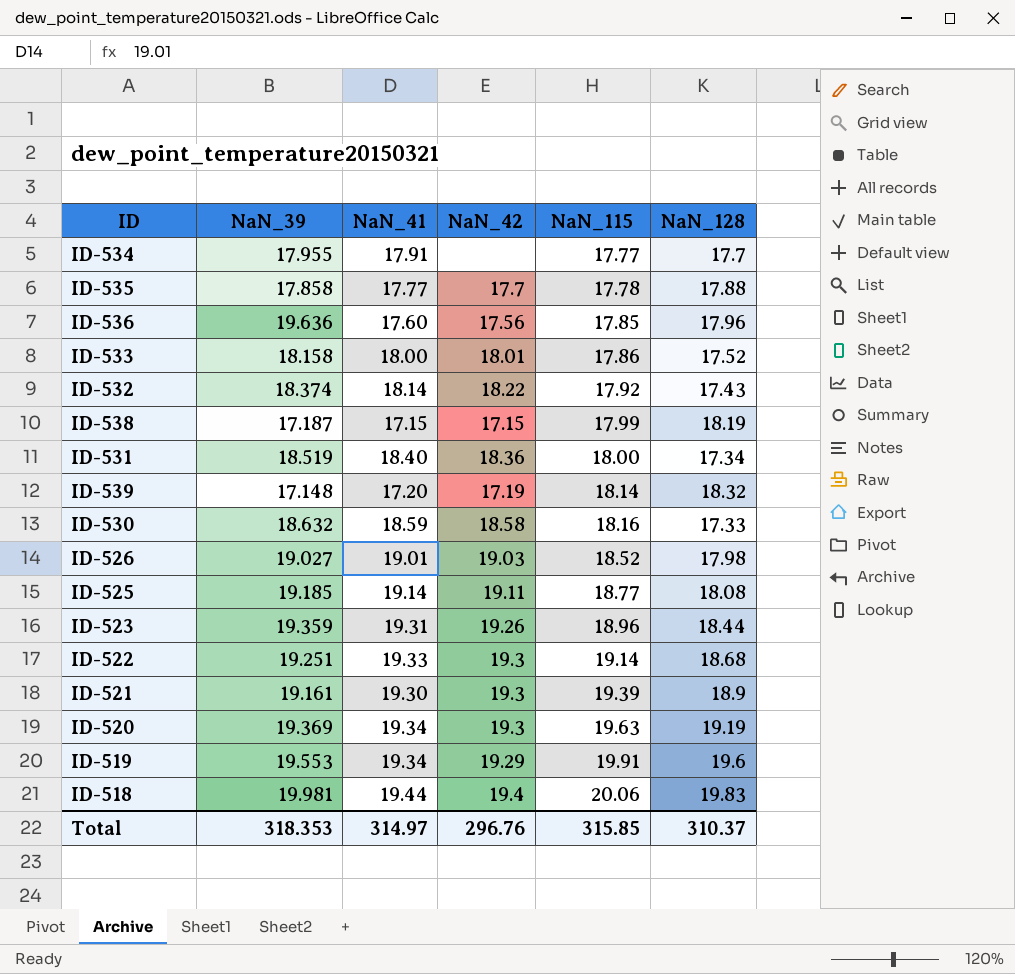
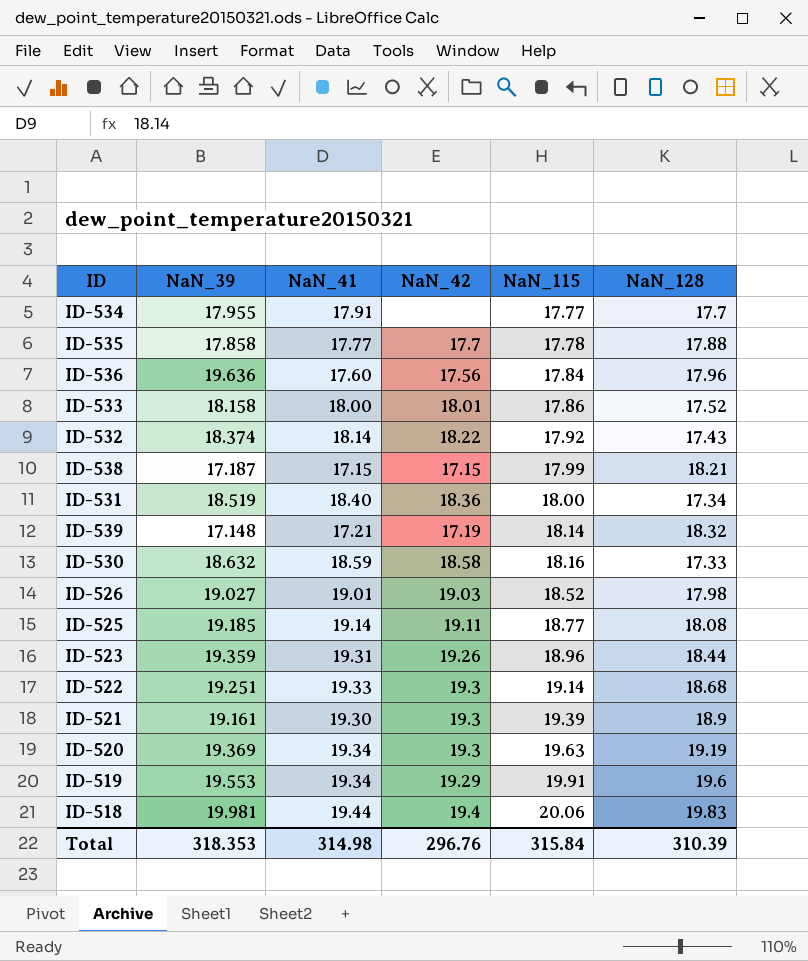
ID-536 | NaN_115: 17.85 -> 17.84
ID-538 | NaN_128: 18.19 -> 18.21
ID-539 | NaN_41: 17.20 -> 17.21
Total | NaN_41: 314.97 -> 314.98
Total | NaN_115: 315.85 -> 315.84
Total | NaN_128: 310.37 -> 310.39

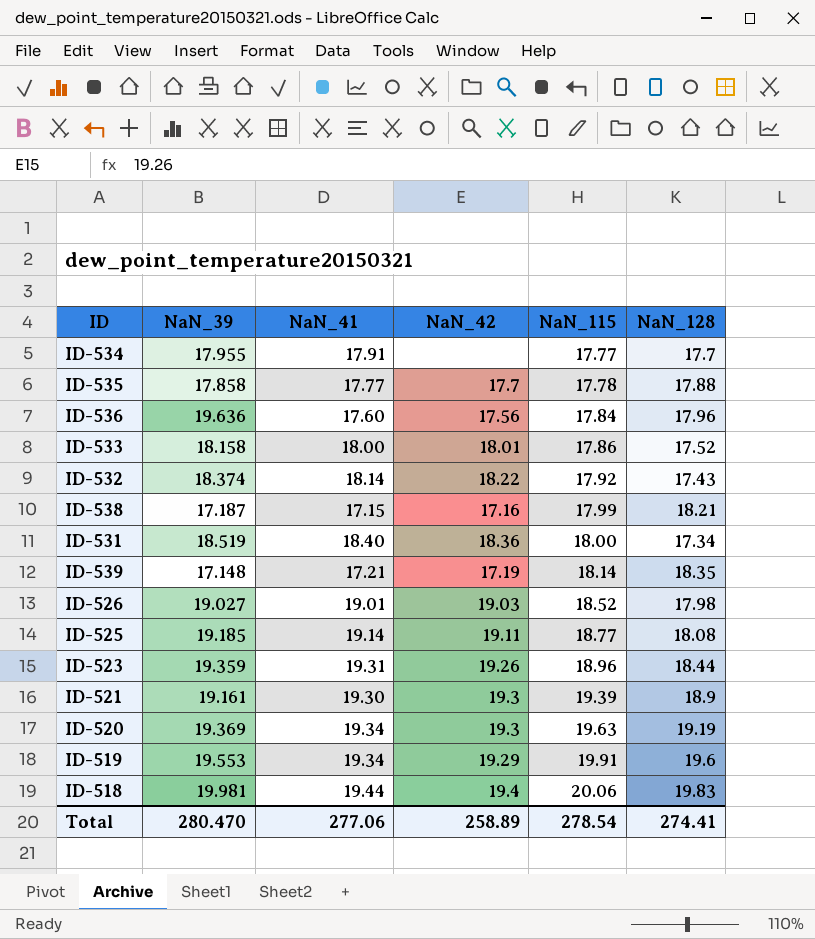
row ID-530: 18.632 | 18.59 | 18.58 | 18.16 | 17.33 -> none
row ID-522: 19.251 | 19.33 | 19.3 | 19.14 | 18.68 -> none
ID-538 | NaN_42: 17.15 -> 17.16
ID-539 | NaN_128: 18.32 -> 18.35
Total | NaN_39: 318.353 -> 280.470
Total | NaN_41: 314.98 -> 277.06
Total | NaN_42: 296.76 -> 258.89
Total | NaN_115: 315.84 -> 278.54
Total | NaN_128: 310.39 -> 274.41

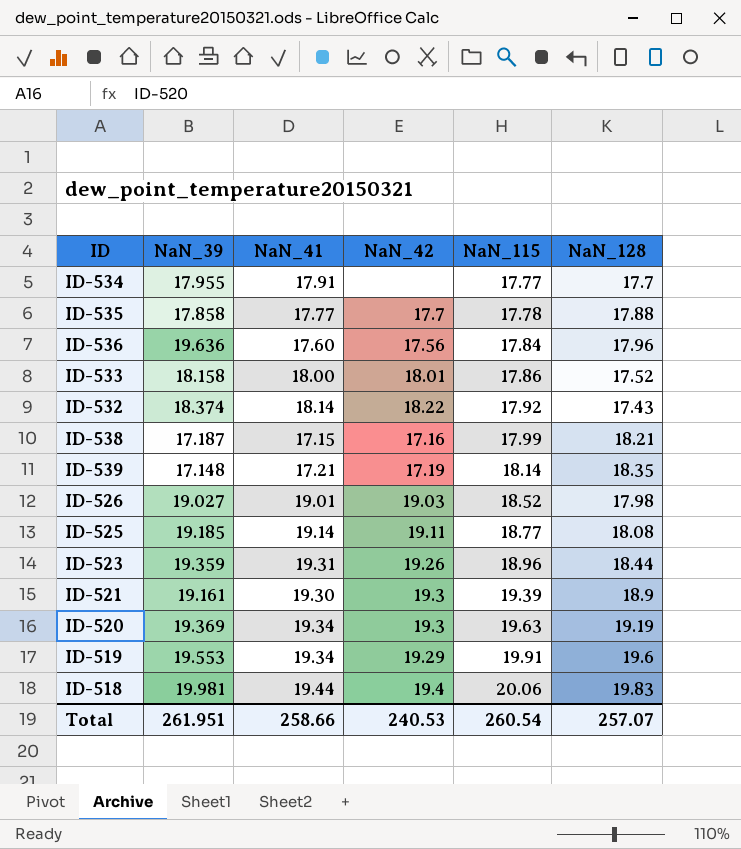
row ID-531: 18.519 | 18.40 | 18.36 | 18.00 | 17.34 -> none
Total | NaN_39: 280.470 -> 261.951
Total | NaN_41: 277.06 -> 258.66
Total | NaN_42: 258.89 -> 240.53
Total | NaN_115: 278.54 -> 260.54
Total | NaN_128: 274.41 -> 257.07

